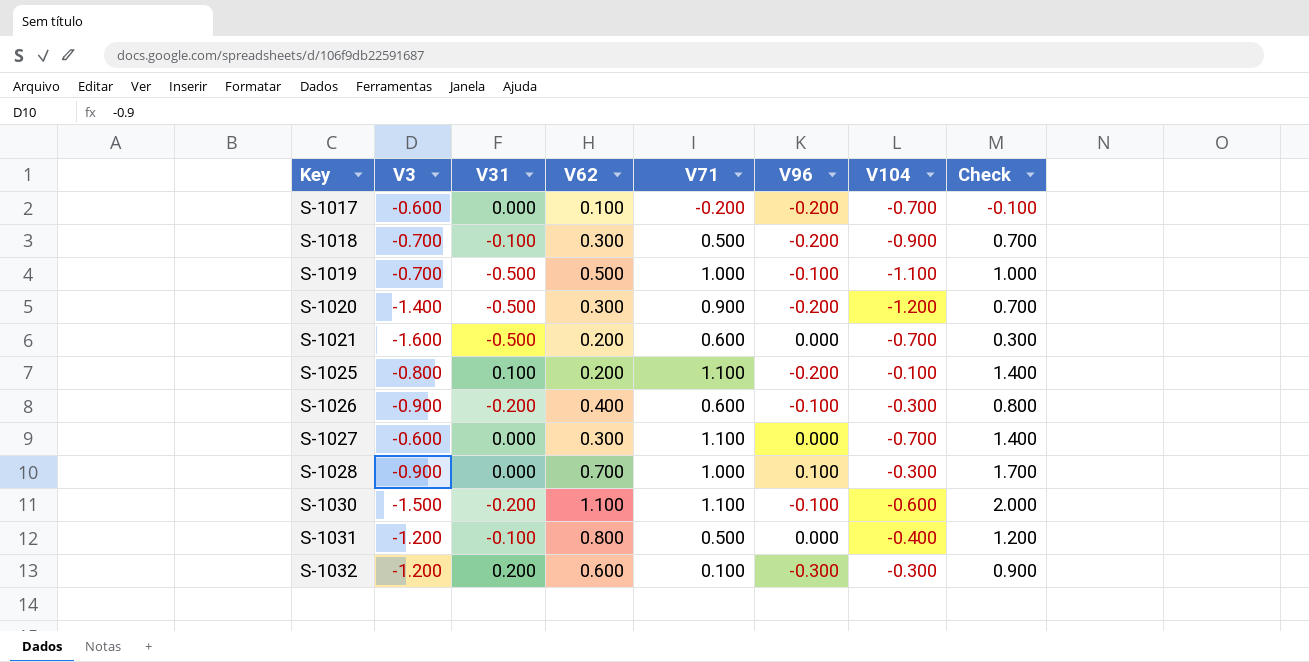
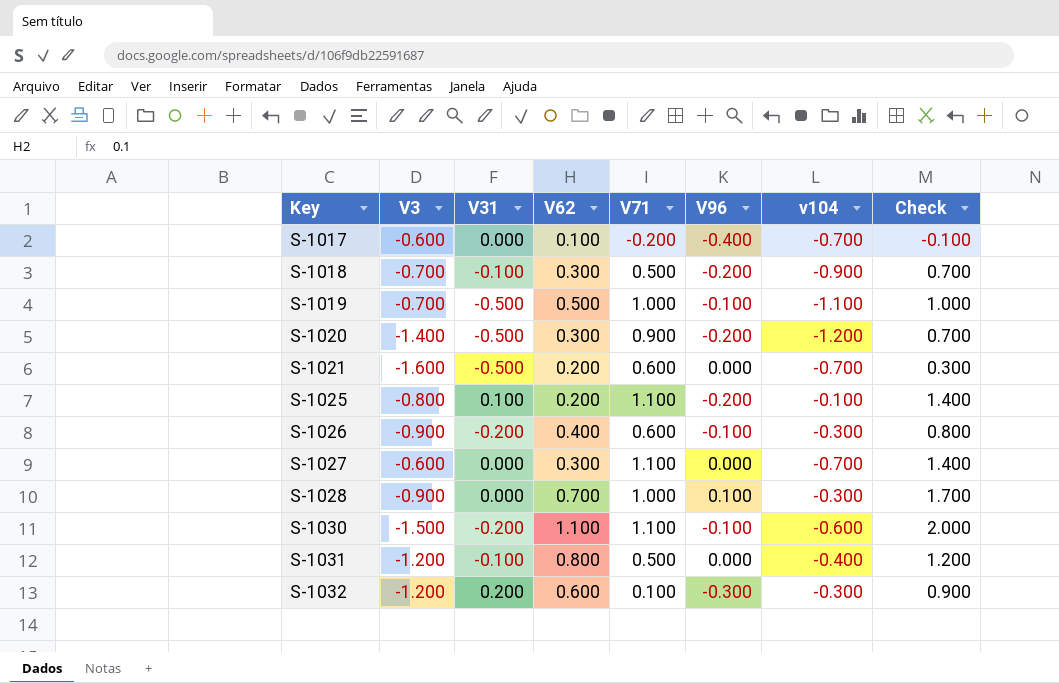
column name: V104 -> v104
S-1017 | V96: -0.200 -> -0.400

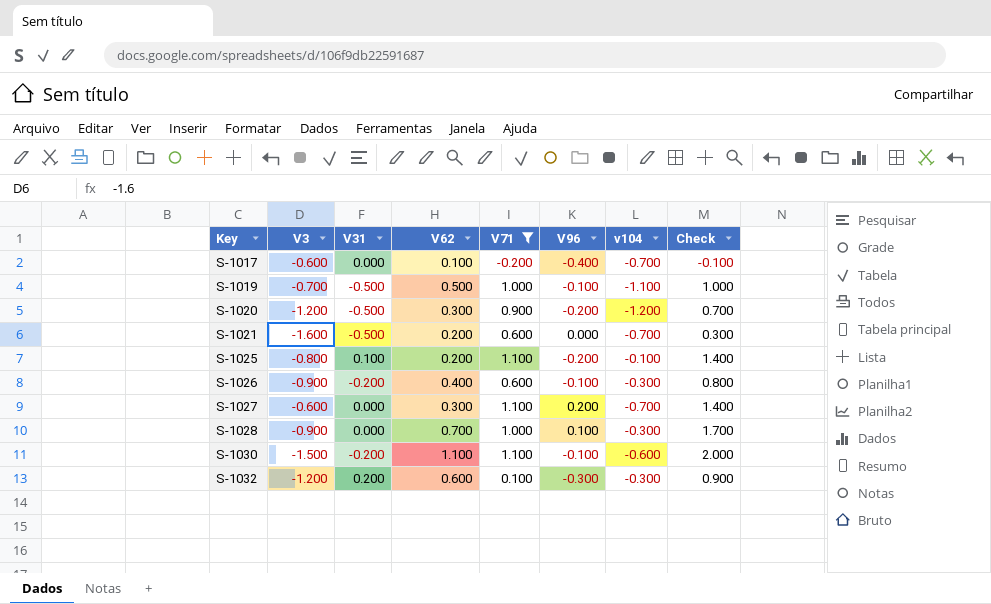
filter: none -> V71 != 0.500
S-1020 | V3: -1.400 -> -1.200
S-1027 | V96: 0.000 -> 0.200

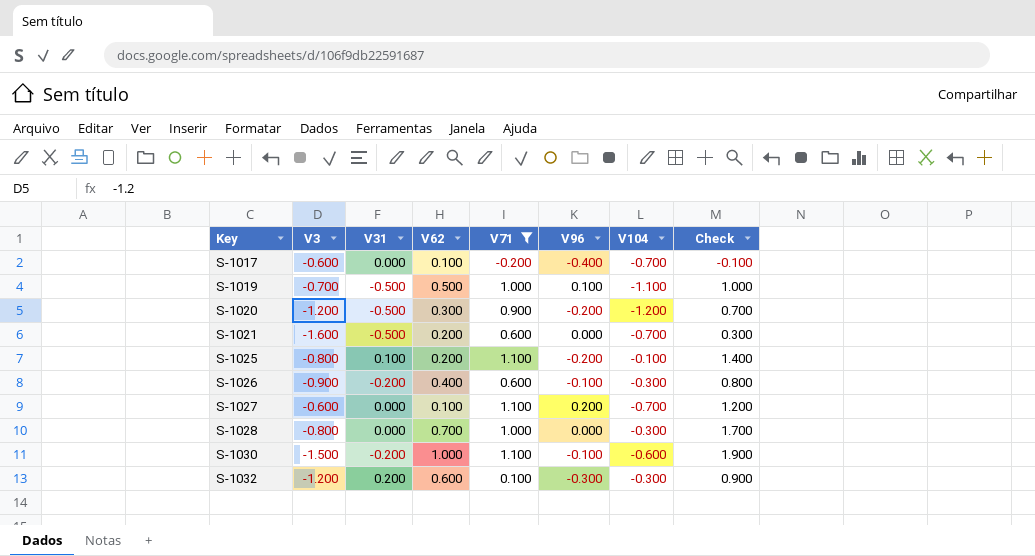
column name: v104 -> V104
S-1019 | V96: -0.100 -> 0.100
S-1027 | V62: 0.300 -> 0.100
S-1027 | Check: 1.400 -> 1.200
S-1028 | V3: -0.900 -> -0.800
S-1028 | V96: 0.100 -> 0.000
S-1030 | V62: 1.100 -> 1.000
S-1030 | Check: 2.000 -> 1.900

